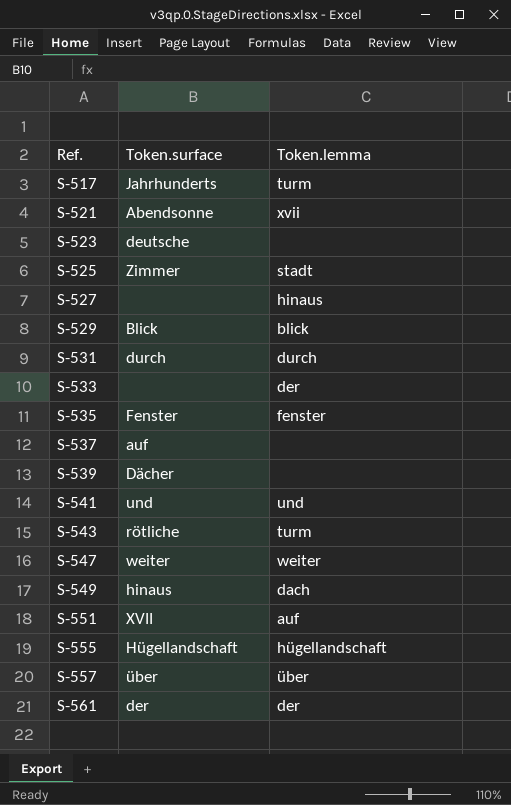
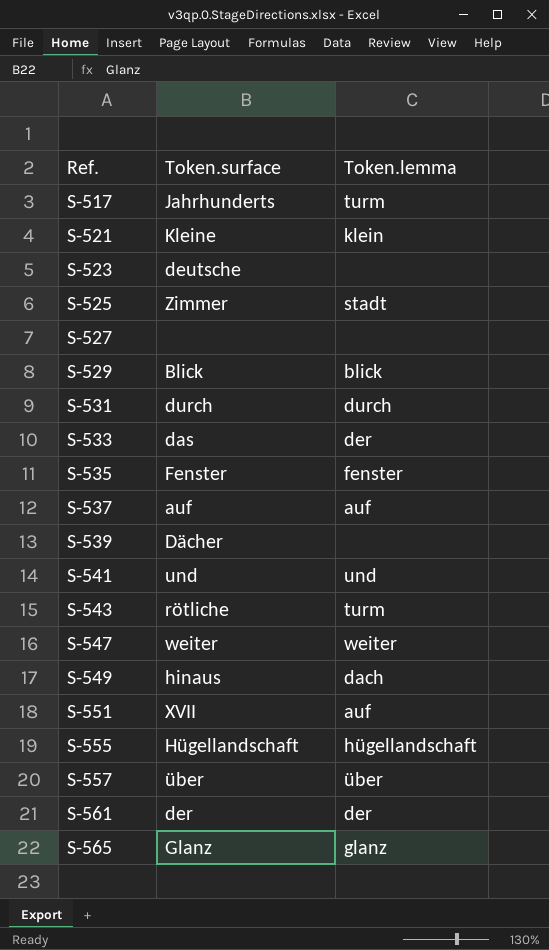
S-521 | Token.surface: Abendsonne -> Kleine
S-521 | Token.lemma: xvii -> klein
S-527 | Token.lemma: hinaus -> none
S-533 | Token.surface: none -> das
S-537 | Token.lemma: none -> auf
row S-565: none -> Glanz | glanz

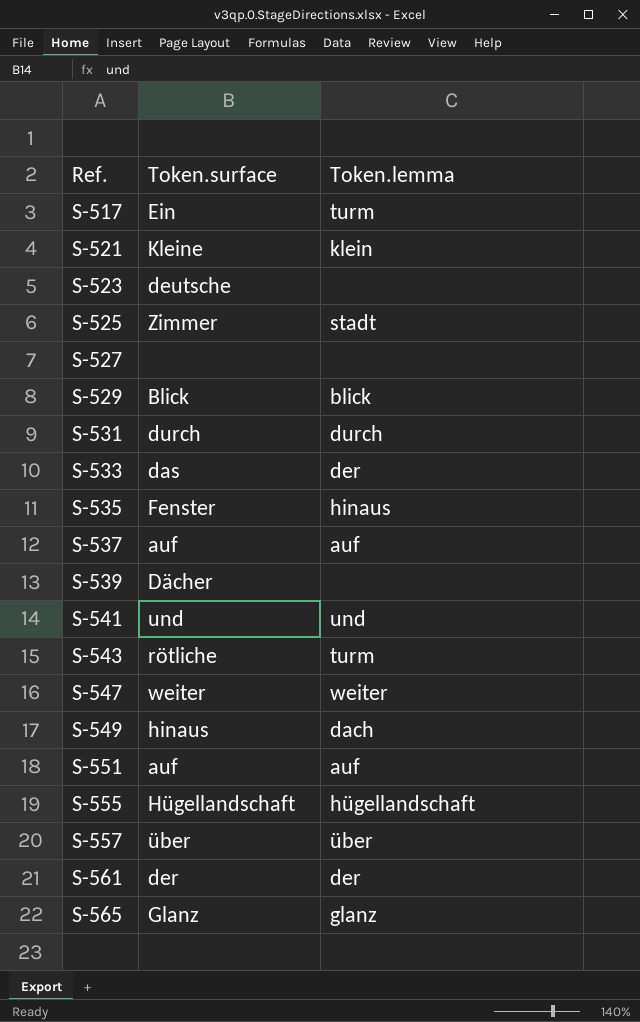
S-517 | Token.surface: Jahrhunderts -> Ein
S-535 | Token.lemma: fenster -> hinaus
S-551 | Token.surface: XVII -> auf

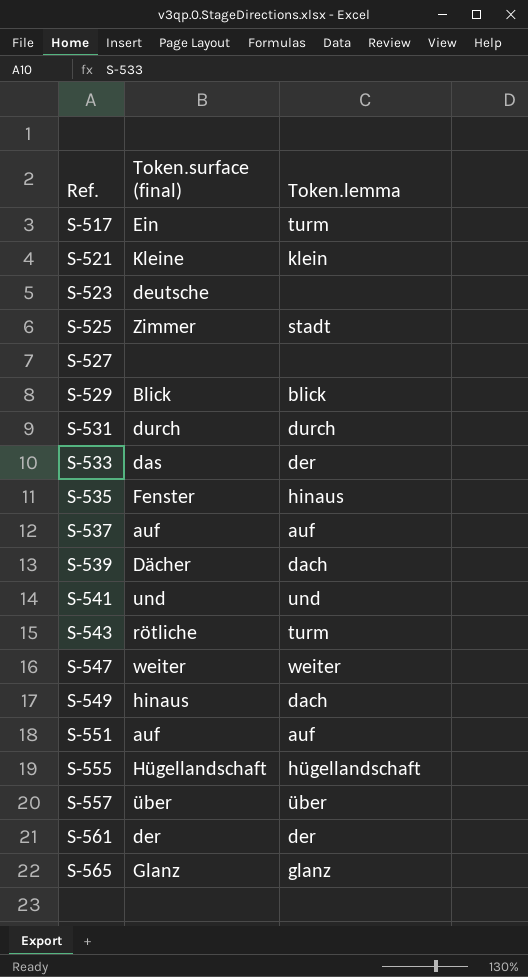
column name: Token.surface -> Token.surface (final)
S-539 | Token.lemma: none -> dach

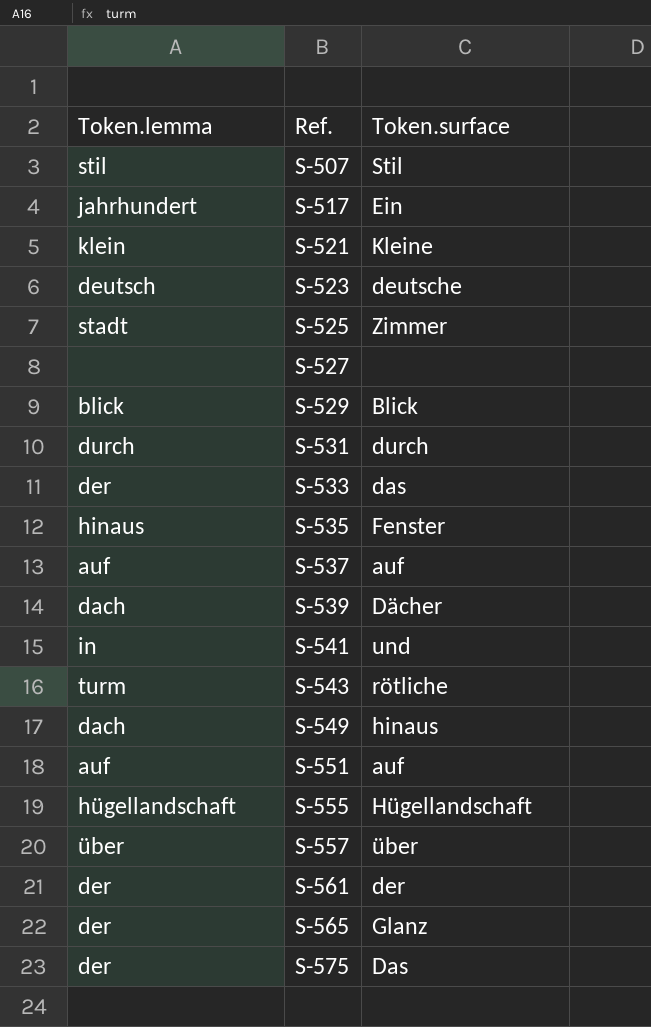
column Token.lemma | position: 3 -> 1
column name: Token.surface (final) -> Token.surface
row S-547: weiter | weiter -> none
row S-507: none -> stil | Stil
S-517 | Token.lemma: turm -> jahrhundert
S-523 | Token.lemma: none -> deutsch
S-541 | Token.lemma: und -> in
S-565 | Token.lemma: glanz -> der
row S-575: none -> der | Das

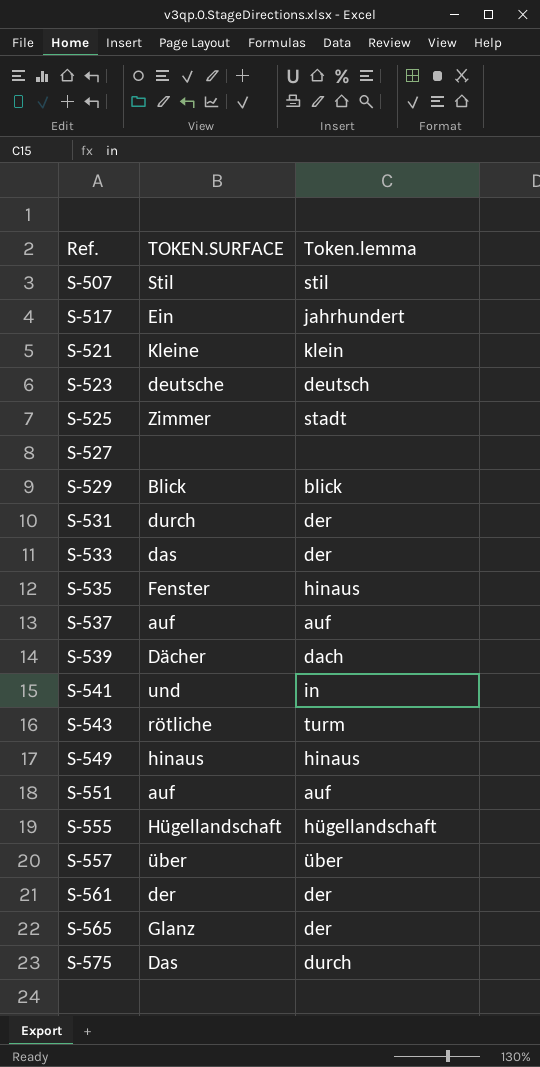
column name: Token.surface -> TOKEN.SURFACE
column Token.lemma | position: 1 -> 3
S-531 | Token.lemma: durch -> der
S-549 | Token.lemma: dach -> hinaus
S-575 | Token.lemma: der -> durch

